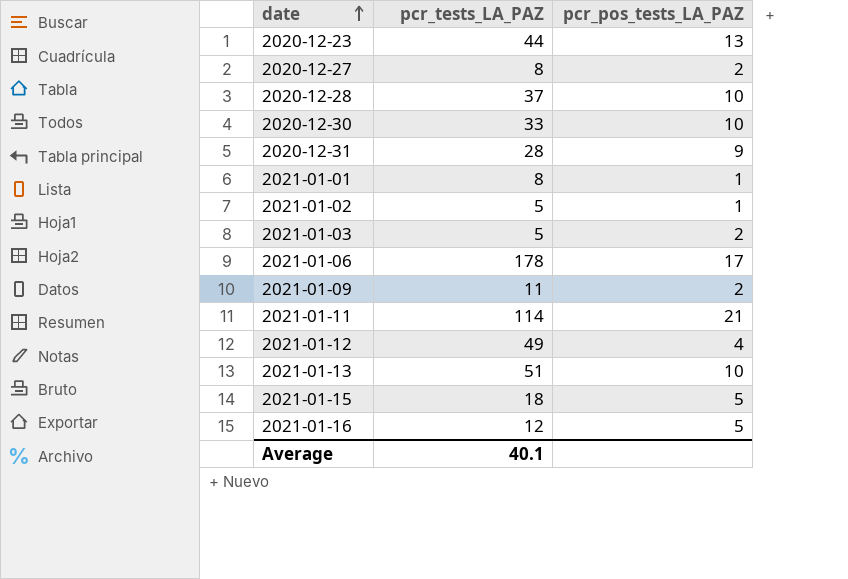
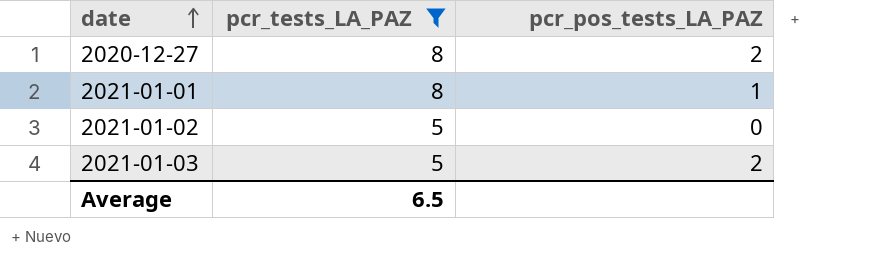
filter: none -> pcr_tests_LA_PAZ <= 8
2021-01-02 | pcr_pos_tests_LA_PAZ: 1 -> 0
Average | pcr_tests_LA_PAZ: 40.1 -> 6.5

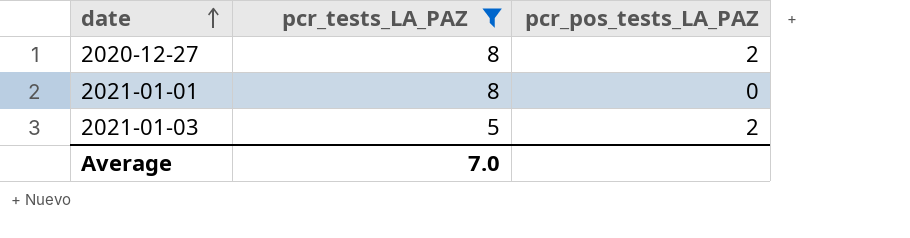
row 2021-01-02: 5 | 0 -> none
2021-01-01 | pcr_pos_tests_LA_PAZ: 1 -> 0
Average | pcr_tests_LA_PAZ: 6.5 -> 7.0

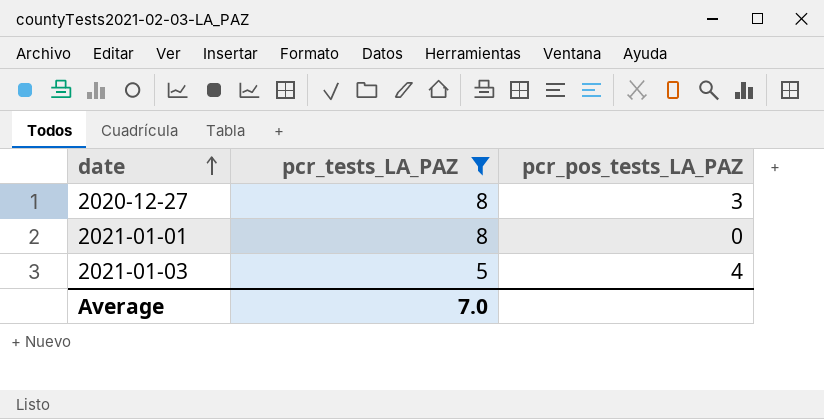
2020-12-27 | pcr_pos_tests_LA_PAZ: 2 -> 3
2021-01-03 | pcr_pos_tests_LA_PAZ: 2 -> 4

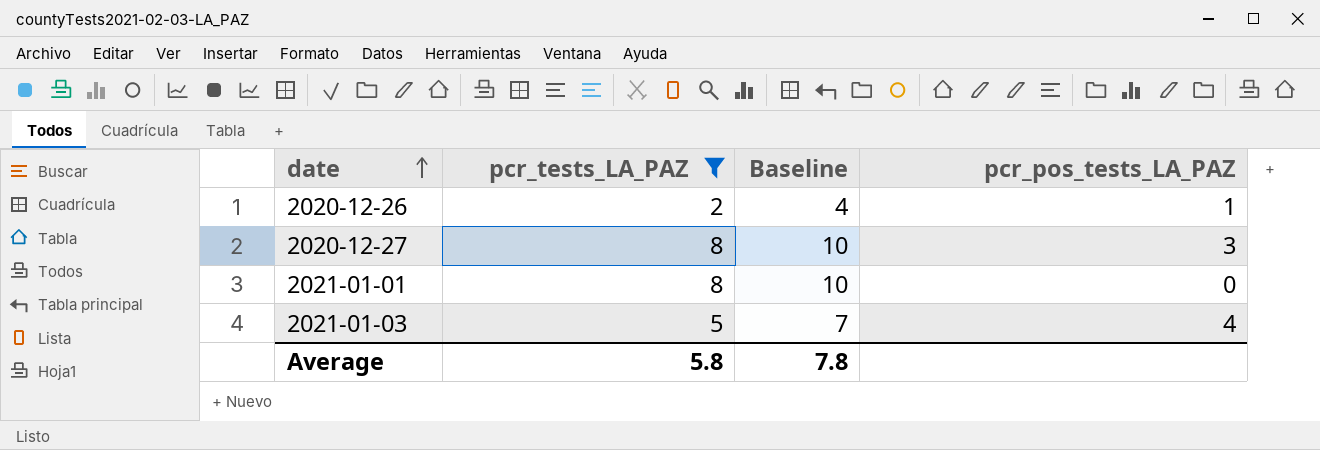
column Baseline | formula: none -> [pcr_tests_LA_PAZ] + 2
row 2020-12-26: none -> 2 | 4 | 1
Average | pcr_tests_LA_PAZ: 7.0 -> 5.8

